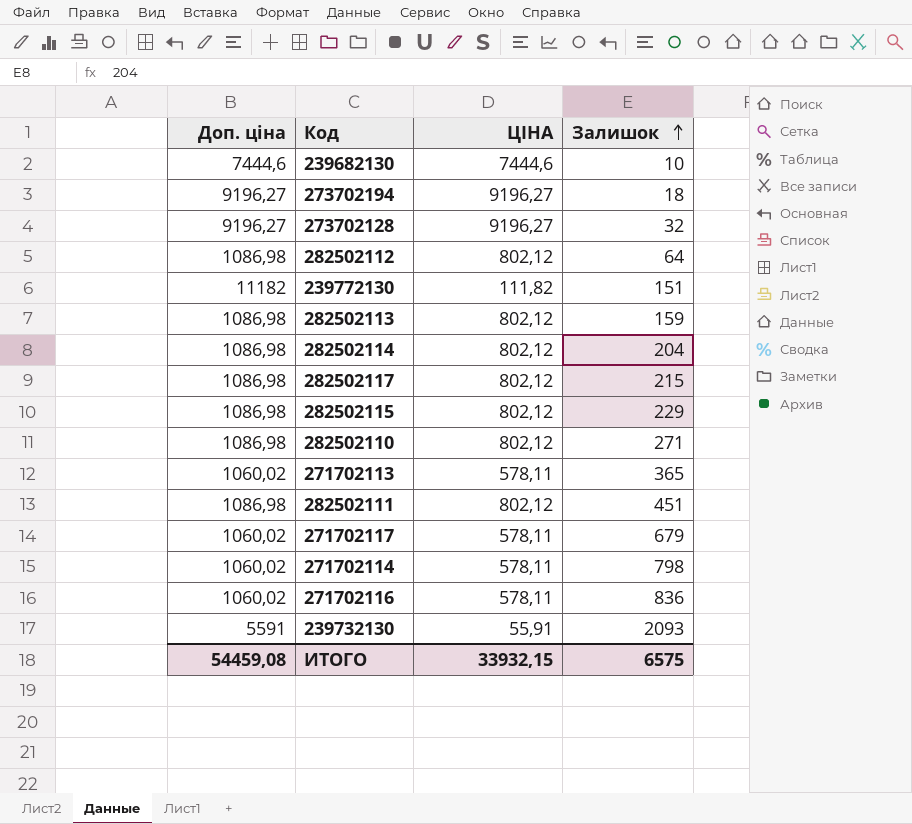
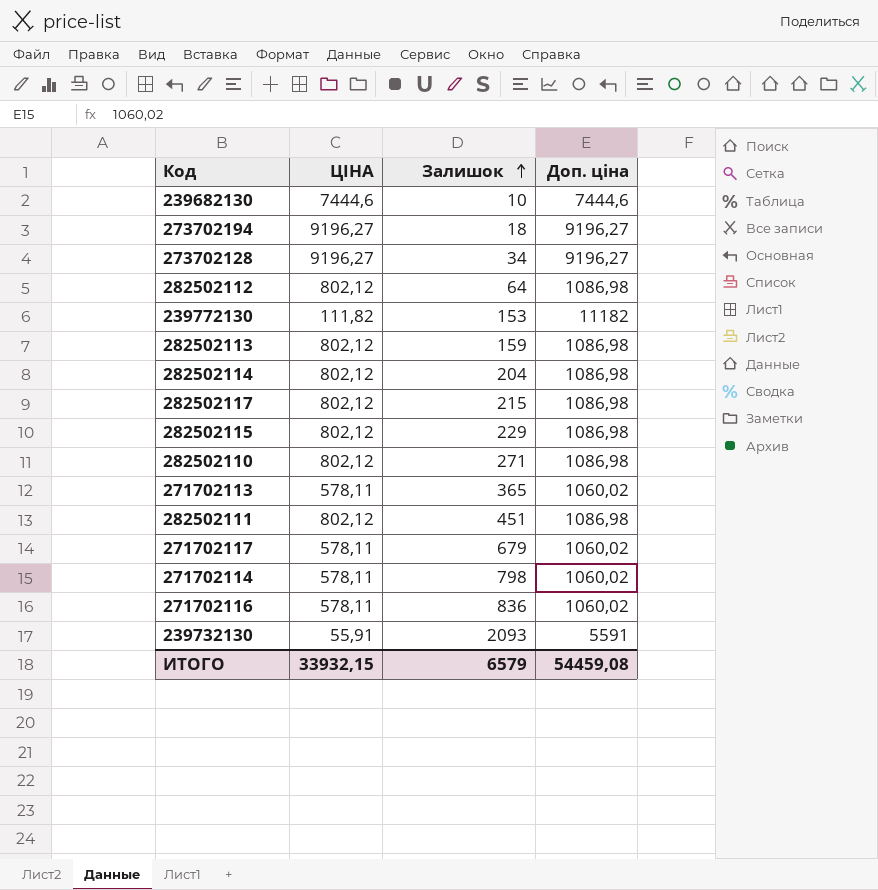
column Доп. ціна | position: 1 -> 4
273702128 | Залишок: 32 -> 34
239772130 | Залишок: 151 -> 153
ИТОГО | Залишок: 6575 -> 6579

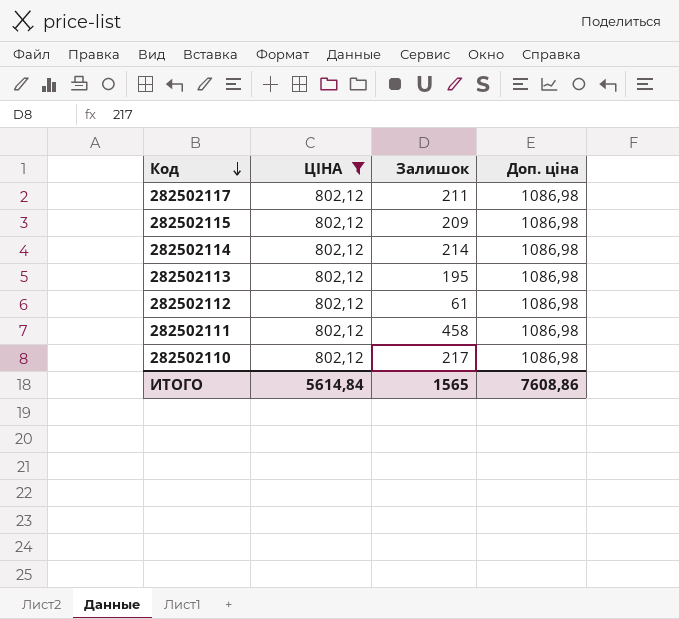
filter: none -> ЦІНА = 802,12
row order: Залишок ascending -> Код descending
282502117 | Залишок: 215 -> 211
282502115 | Залишок: 229 -> 209
282502114 | Залишок: 204 -> 214
282502113 | Залишок: 159 -> 195
282502112 | Залишок: 64 -> 61
282502111 | Залишок: 451 -> 458
282502110 | Залишок: 271 -> 217
ИТОГО | ЦІНА: 33932,15 -> 5614,84
ИТОГО | Залишок: 6579 -> 1565
ИТОГО | Доп. ціна: 54459,08 -> 7608,86

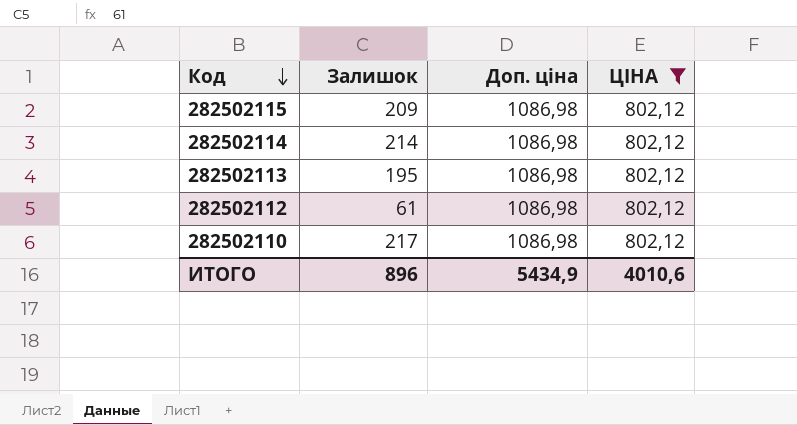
column ЦІНА | position: 2 -> 4
row 282502117: 802,12 | 211 | 1086,98 -> none
row 282502111: 802,12 | 458 | 1086,98 -> none
ИТОГО | Залишок: 1565 -> 896
ИТОГО | Доп. ціна: 7608,86 -> 5434,9
ИТОГО | ЦІНА: 5614,84 -> 4010,6

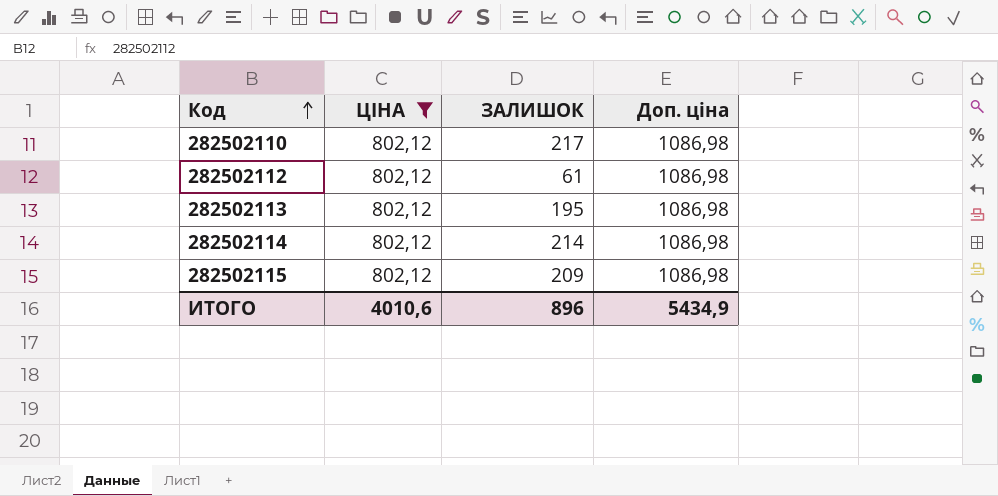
row order: Код descending -> Код ascending
column ЦІНА | position: 4 -> 2
column name: Залишок -> ЗАЛИШОК

